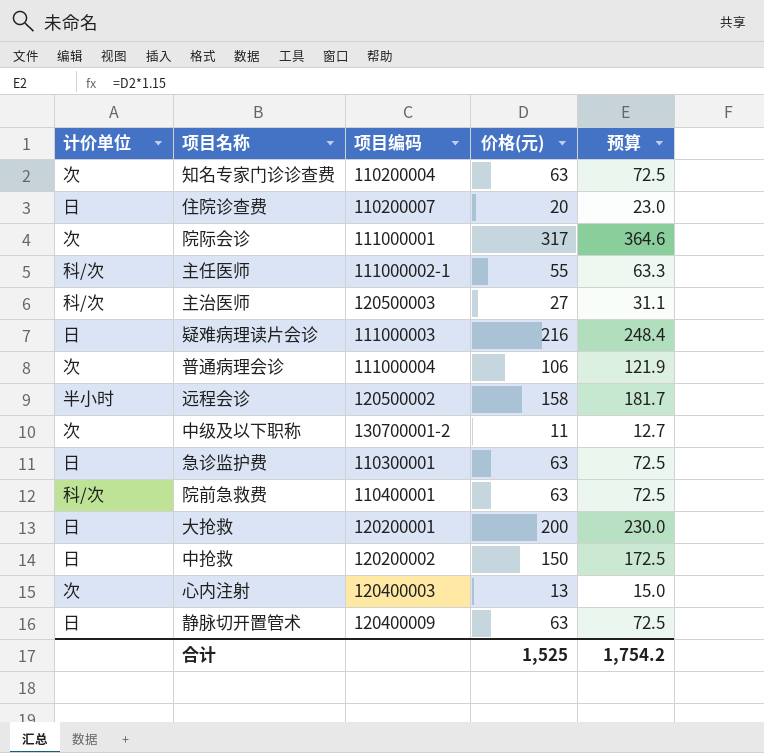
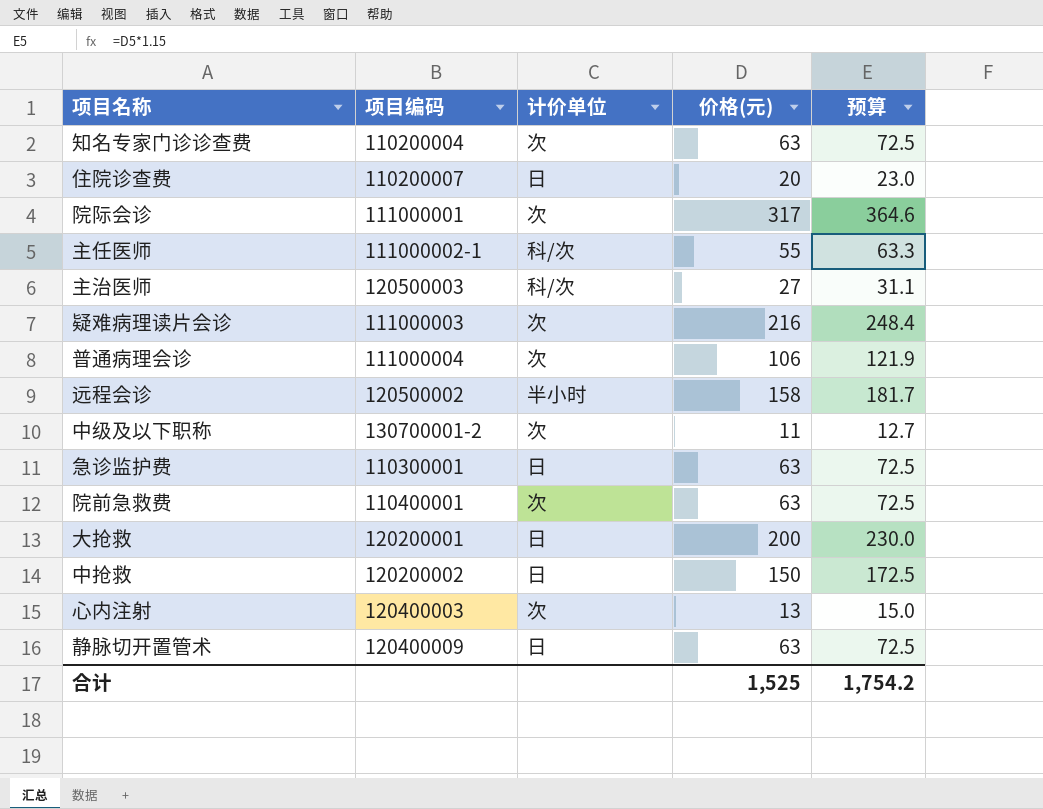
column 计价单位 | position: 1 -> 3
疑难病理读片会诊 | 计价单位: 日 -> 次
院前急救费 | 计价单位: 科/次 -> 次

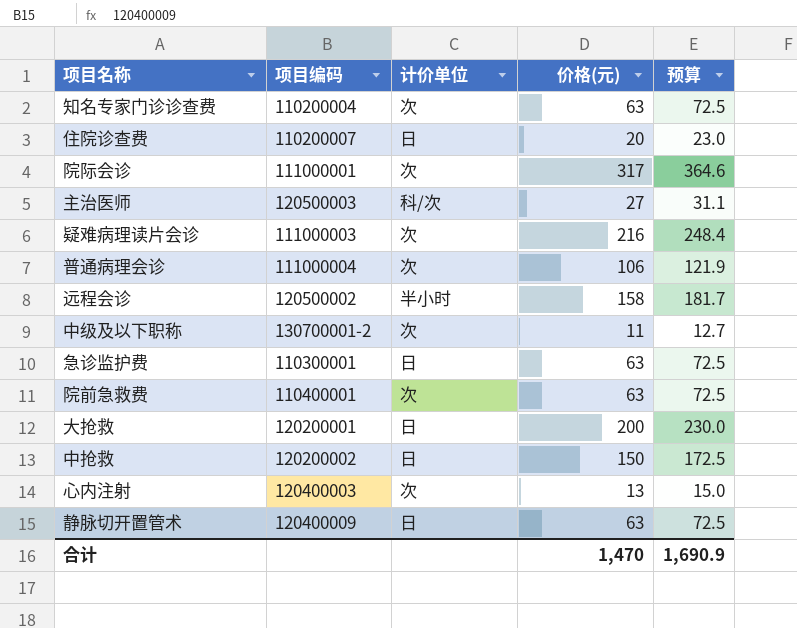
row 主任医师: 111000002-1 | 科/次 | 55 | 63.3 -> none
合计 | 价格(元): 1,525 -> 1,470
合计 | 预算: 1,754.2 -> 1,690.9

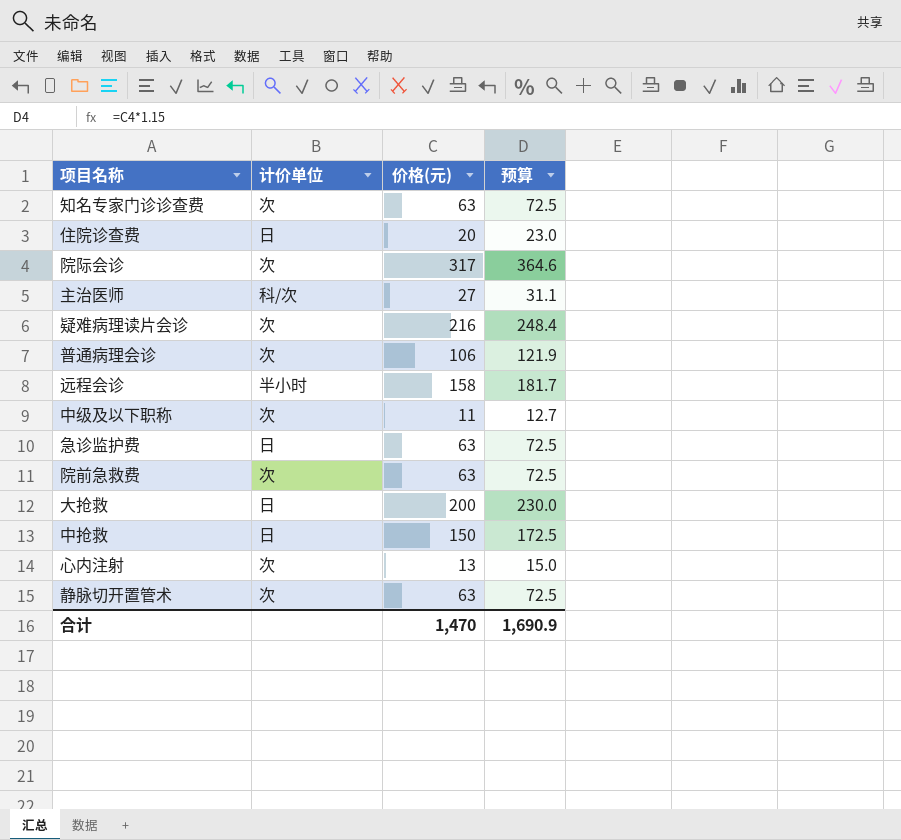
column 项目编码 | position: 2 -> none
静脉切开置管术 | 计价单位: 日 -> 次

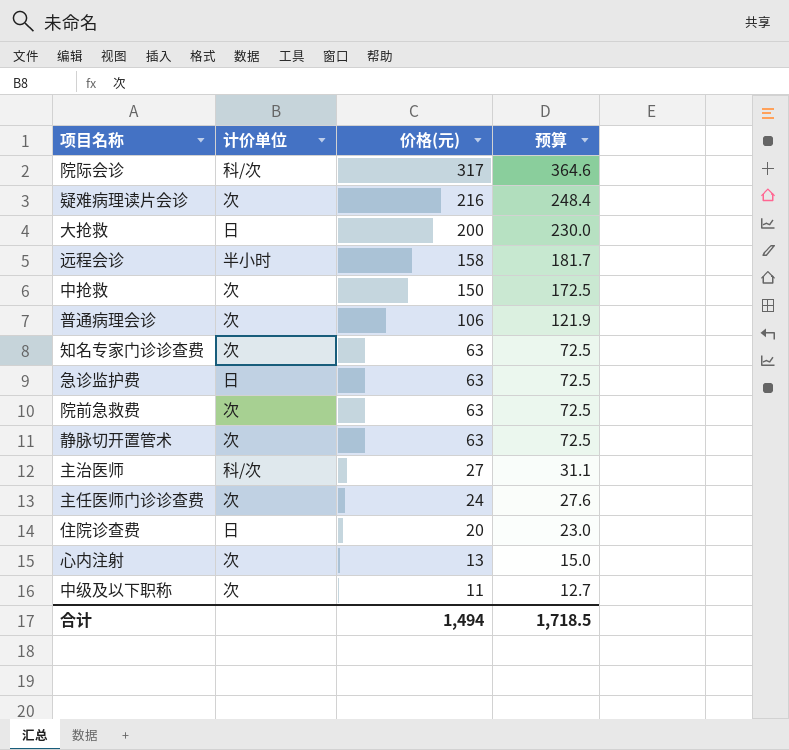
row order: none -> 价格(元) descending
院际会诊 | 计价单位: 次 -> 科/次
中抢救 | 计价单位: 日 -> 次
row 主任医师门诊诊查费: none -> 次 | 24 | 27.6
合计 | 价格(元): 1,470 -> 1,494
合计 | 预算: 1,690.9 -> 1,718.5

